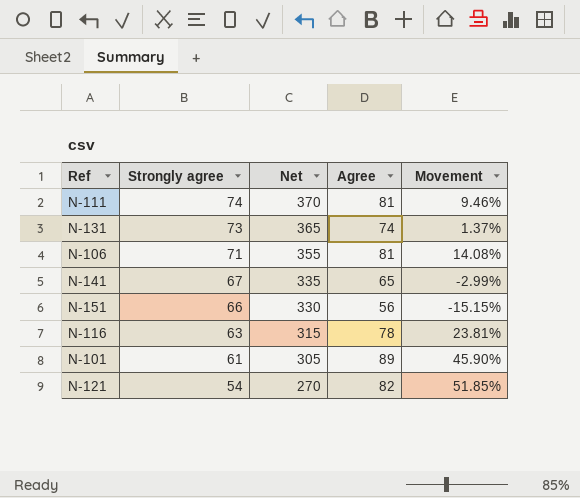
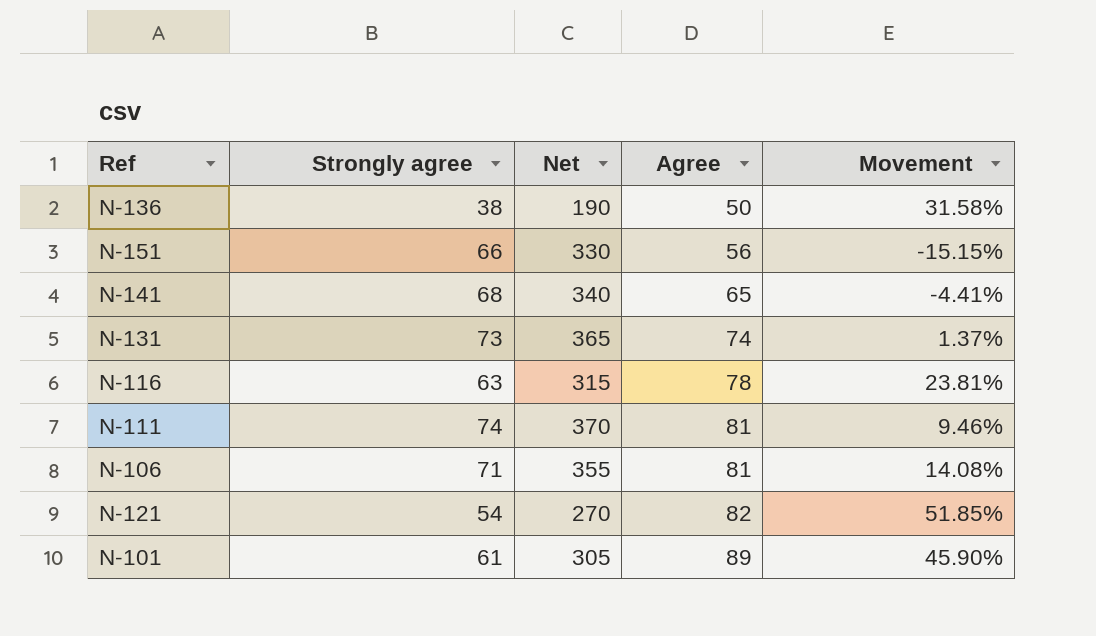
row order: Strongly agree descending -> Agree ascending
row N-136: none -> 38 | 190 | 50 | 31.58%
N-141 | Strongly agree: 67 -> 68
N-141 | Net: 335 -> 340
N-141 | Movement: -2.99% -> -4.41%

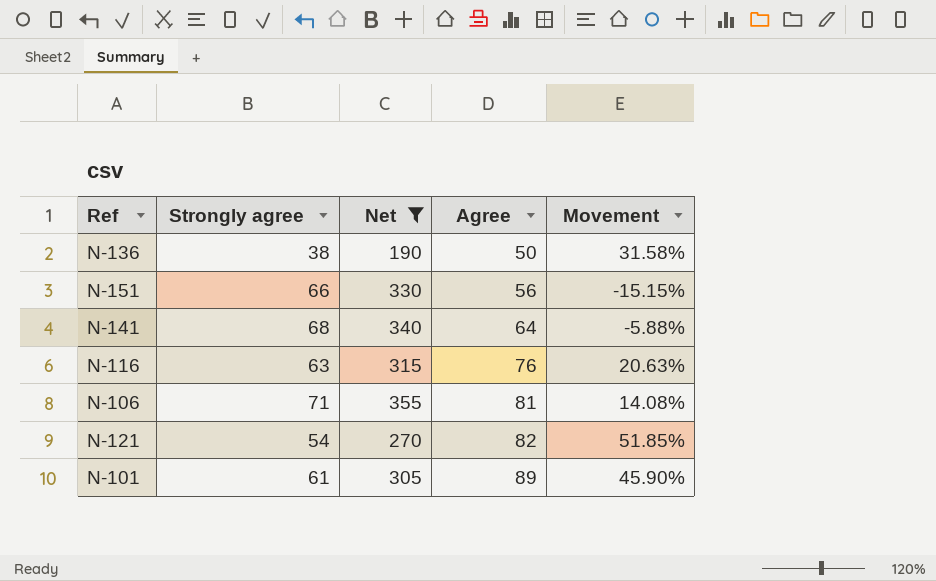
filter: none -> Net <= 355
N-141 | Agree: 65 -> 64
N-141 | Movement: -4.41% -> -5.88%
N-116 | Agree: 78 -> 76
N-116 | Movement: 23.81% -> 20.63%

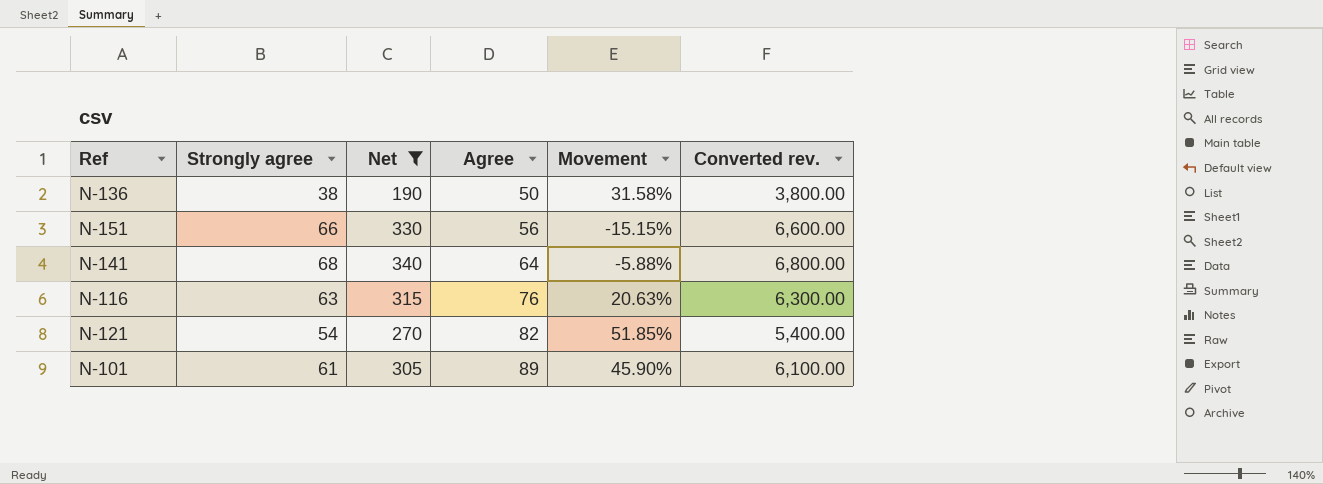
column Converted rev. | formula: none -> [Strongly agree] * 100
row N-106: 71 | 355 | 81 | 14.08% -> none

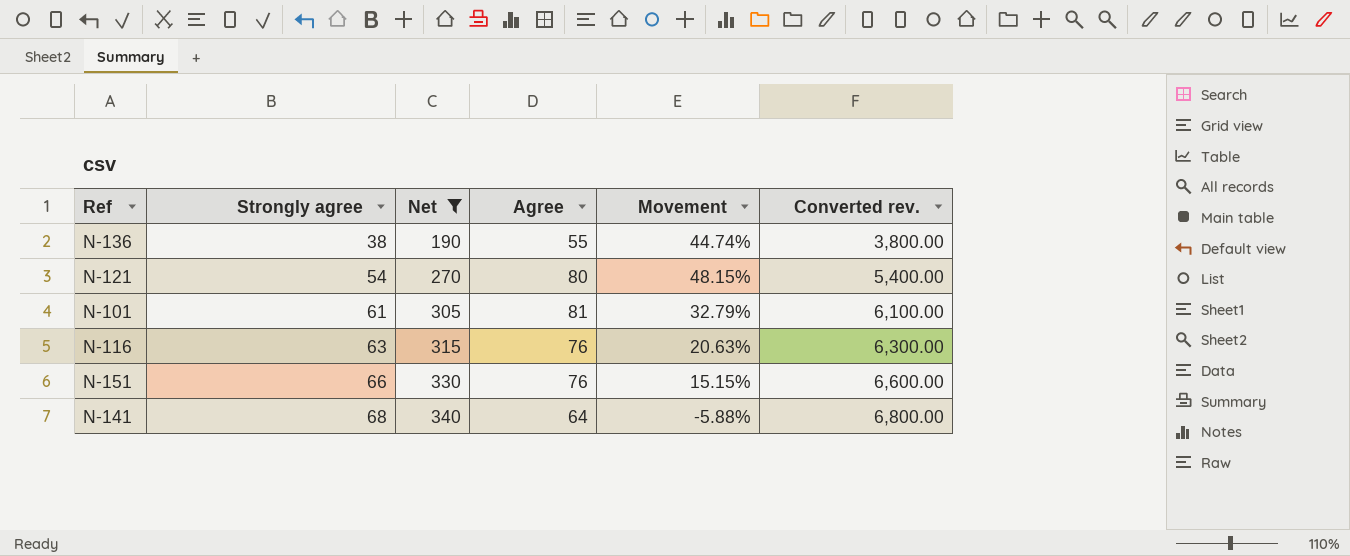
row order: Agree ascending -> Strongly agree ascending
N-136 | Agree: 50 -> 55
N-136 | Movement: 31.58% -> 44.74%
N-121 | Agree: 82 -> 80
N-121 | Movement: 51.85% -> 48.15%
N-101 | Agree: 89 -> 81
N-101 | Movement: 45.90% -> 32.79%
N-151 | Agree: 56 -> 76
N-151 | Movement: -15.15% -> 15.15%

